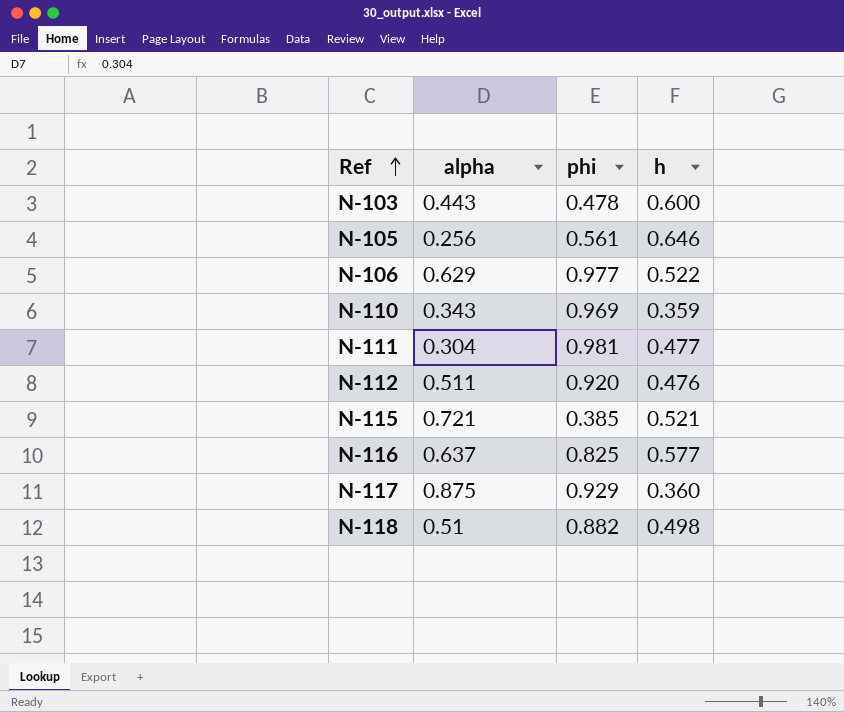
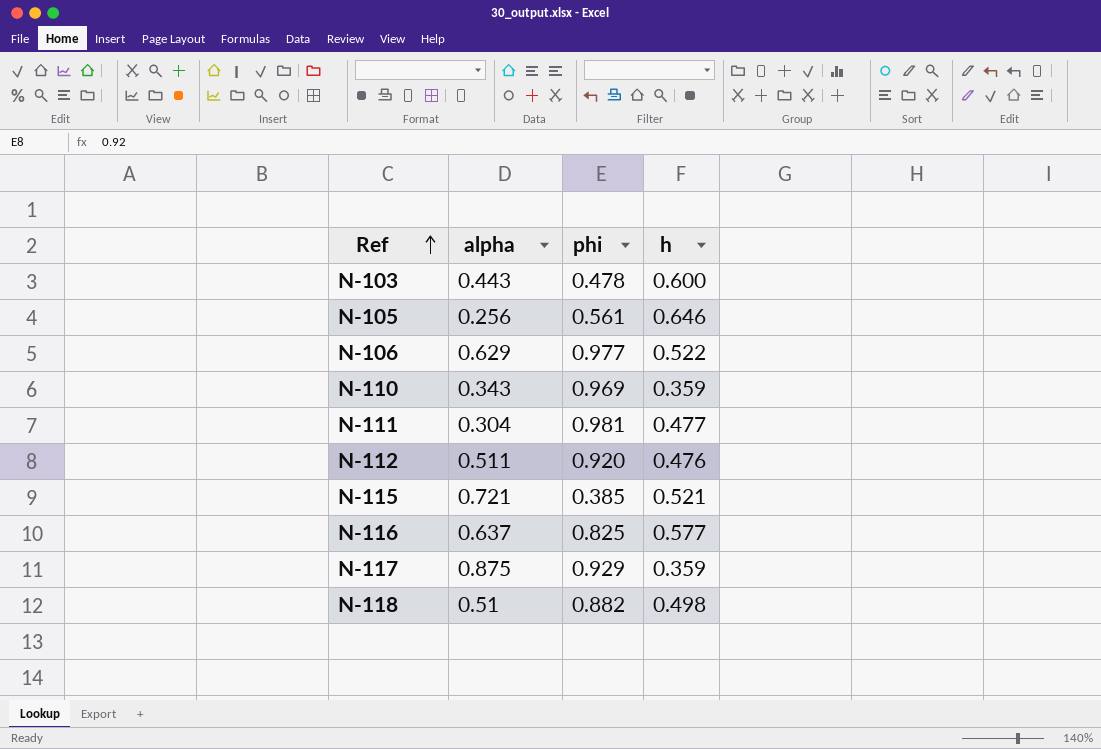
N-117 | h: 0.360 -> 0.359

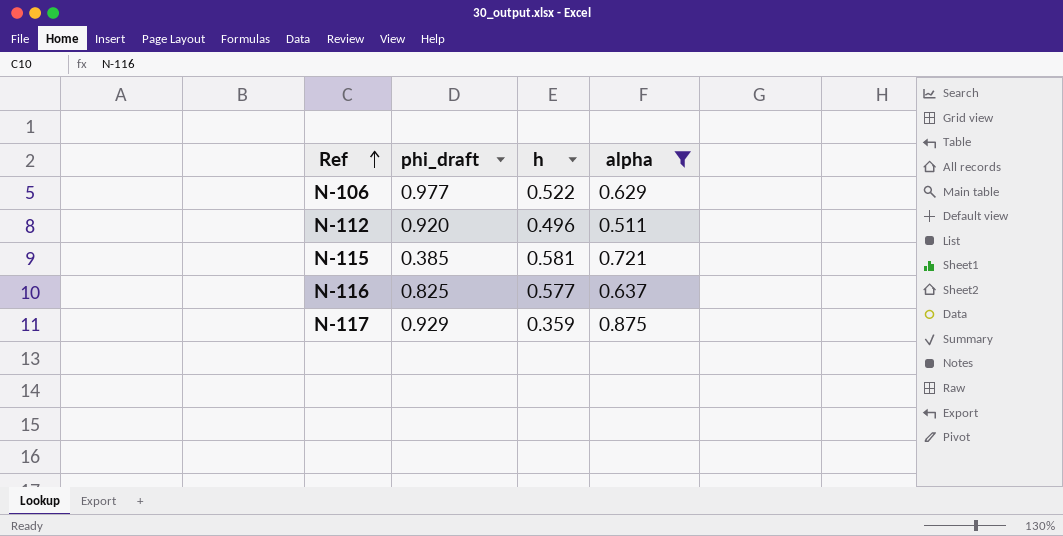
filter: none -> alpha >= 0.511
column name: phi -> phi_draft
column alpha | position: 2 -> 4
N-112 | h: 0.476 -> 0.496
N-115 | h: 0.521 -> 0.581

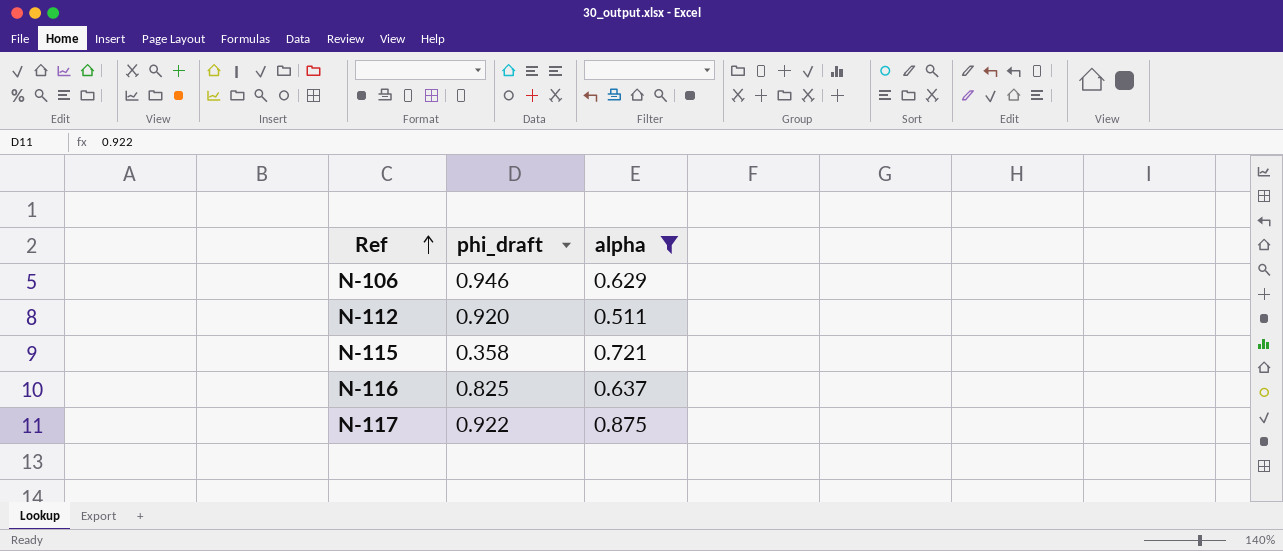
column h | position: 3 -> none
N-106 | phi_draft: 0.977 -> 0.946
N-115 | phi_draft: 0.385 -> 0.358
N-117 | phi_draft: 0.929 -> 0.922

